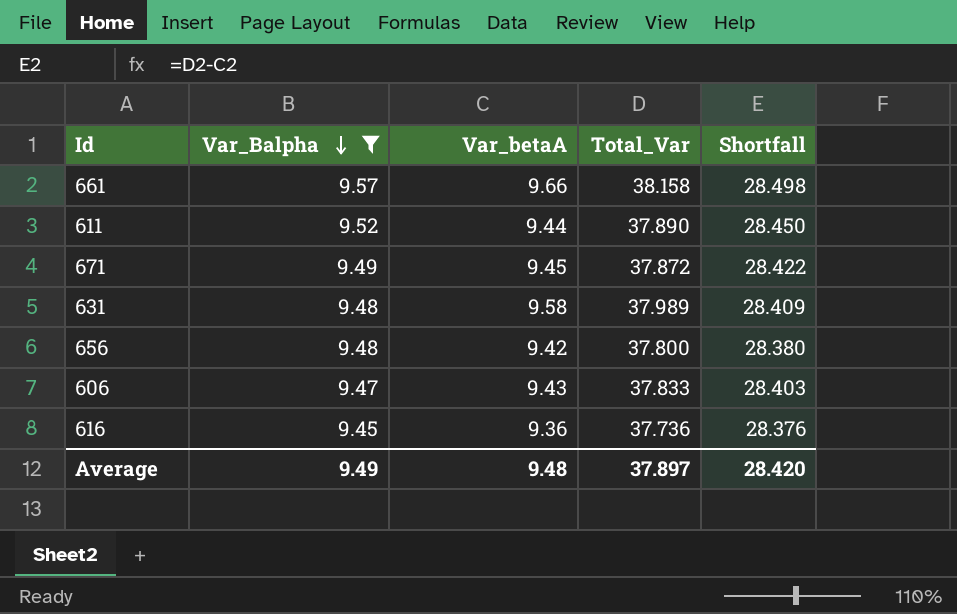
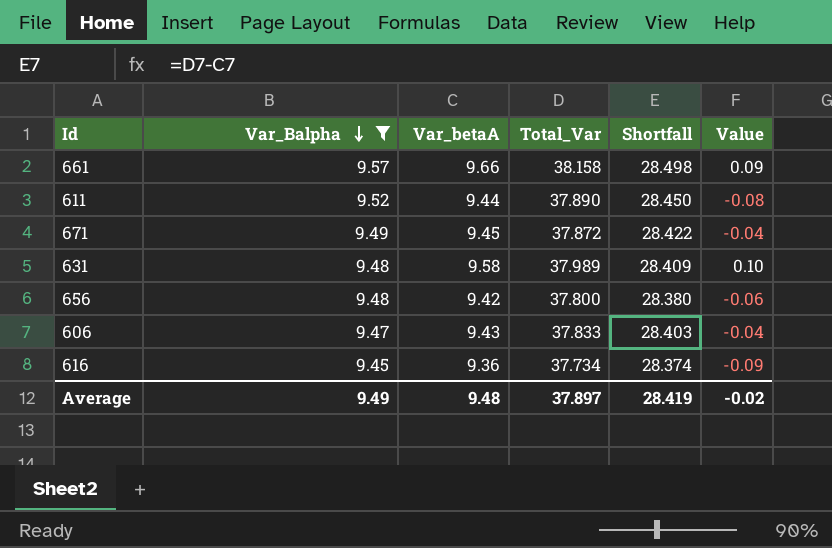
column Value | formula: none -> [Var_betaA] - [Var_Balpha]
616 | Total_Var: 37.736 -> 37.734
616 | Shortfall: 28.376 -> 28.374
Average | Shortfall: 28.420 -> 28.419

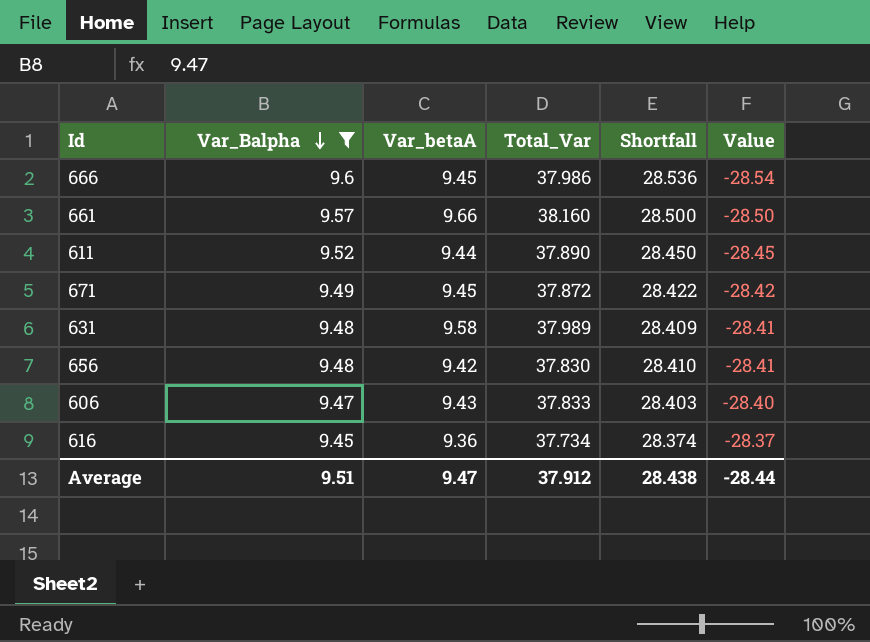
column Value | formula: [Var_betaA] - [Var_Balpha] -> [Var_betaA] - [Total_Var]
row 666: none -> 9.6 | 9.45 | 37.986 | 28.536 | -28.54
661 | Total_Var: 38.158 -> 38.160
661 | Shortfall: 28.498 -> 28.500
656 | Total_Var: 37.800 -> 37.830
656 | Shortfall: 28.380 -> 28.410
Average | Var_Balpha: 9.49 -> 9.51
Average | Var_betaA: 9.48 -> 9.47
Average | Total_Var: 37.897 -> 37.912
Average | Shortfall: 28.419 -> 28.438
Average | Value: -0.02 -> -28.44

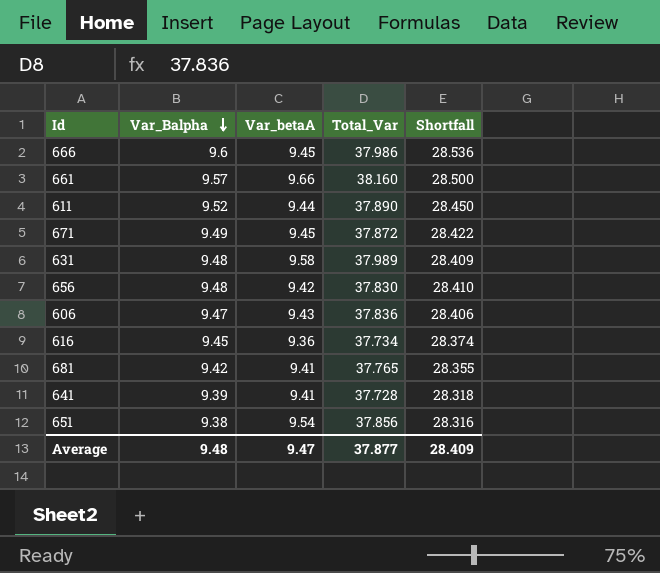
filter: Var_Balpha >= 9.45 -> none
column Value | formula: [Var_betaA] - [Total_Var] -> none
606 | Total_Var: 37.833 -> 37.836
606 | Shortfall: 28.403 -> 28.406
Average | Var_Balpha: 9.51 -> 9.48
Average | Total_Var: 37.912 -> 37.877
Average | Shortfall: 28.438 -> 28.409

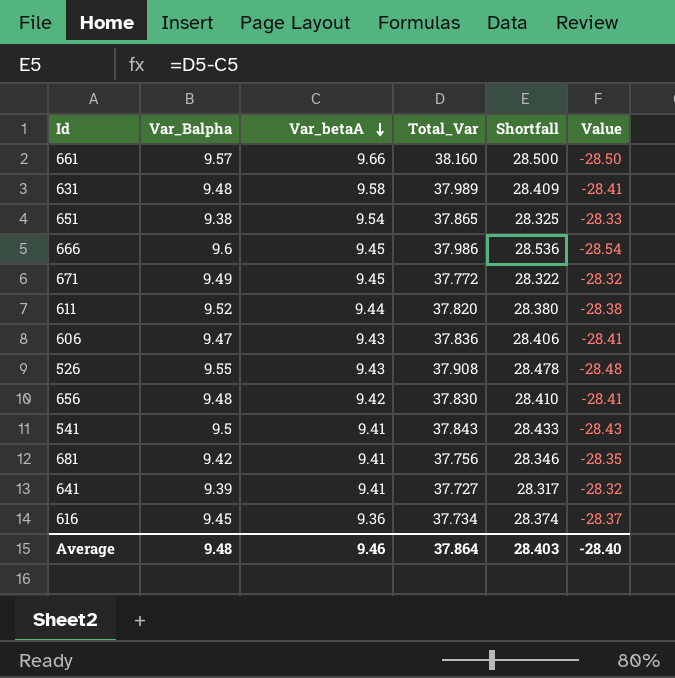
row order: Var_Balpha descending -> Var_betaA descending
column Value | formula: none -> [Var_betaA] - [Total_Var]
651 | Total_Var: 37.856 -> 37.865
651 | Shortfall: 28.316 -> 28.325
671 | Total_Var: 37.872 -> 37.772
671 | Shortfall: 28.422 -> 28.322
611 | Total_Var: 37.890 -> 37.820
611 | Shortfall: 28.450 -> 28.380
row 526: none -> 9.55 | 9.43 | 37.908 | 28.478 | -28.48
row 541: none -> 9.5 | 9.41 | 37.843 | 28.433 | -28.43
681 | Total_Var: 37.765 -> 37.756
681 | Shortfall: 28.355 -> 28.346
641 | Total_Var: 37.728 -> 37.727
641 | Shortfall: 28.318 -> 28.317
Average | Var_betaA: 9.47 -> 9.46
Average | Total_Var: 37.877 -> 37.864
Average | Shortfall: 28.409 -> 28.403

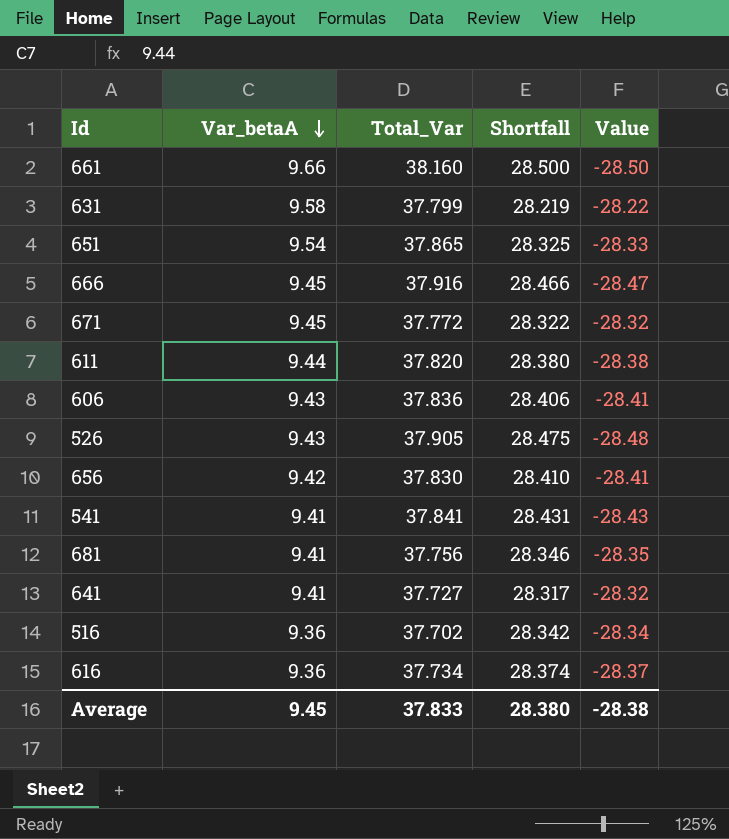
column Var_Balpha | position: 2 -> none
631 | Total_Var: 37.989 -> 37.799
631 | Shortfall: 28.409 -> 28.219
631 | Value: -28.41 -> -28.22
666 | Total_Var: 37.986 -> 37.916
666 | Shortfall: 28.536 -> 28.466
666 | Value: -28.54 -> -28.47
526 | Total_Var: 37.908 -> 37.905
526 | Shortfall: 28.478 -> 28.475
541 | Total_Var: 37.843 -> 37.841
541 | Shortfall: 28.433 -> 28.431
row 516: none -> 9.36 | 37.702 | 28.342 | -28.34
Average | Var_betaA: 9.46 -> 9.45
Average | Total_Var: 37.864 -> 37.833
Average | Shortfall: 28.403 -> 28.380
Average | Value: -28.40 -> -28.38

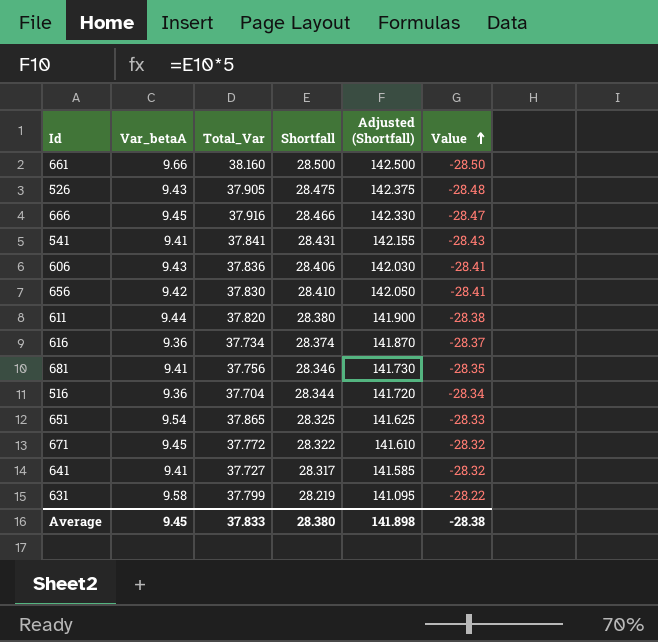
row order: Var_betaA descending -> Value ascending
column Adjusted (Shortfall) | formula: none -> [Shortfall] * 5
516 | Total_Var: 37.702 -> 37.704
516 | Shortfall: 28.342 -> 28.344

